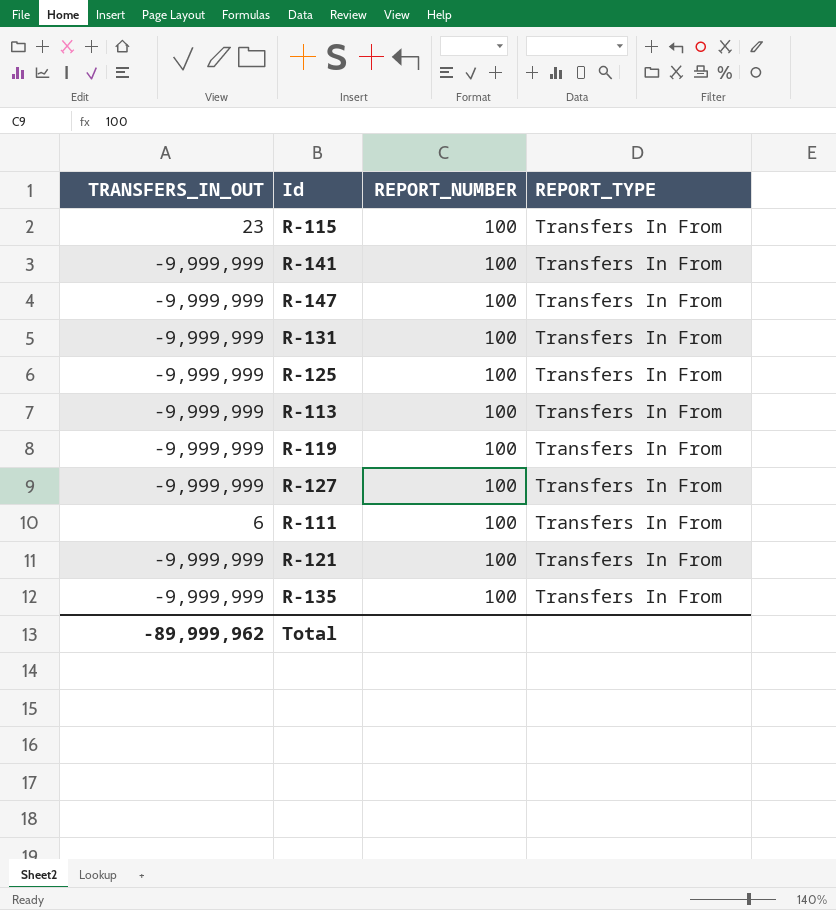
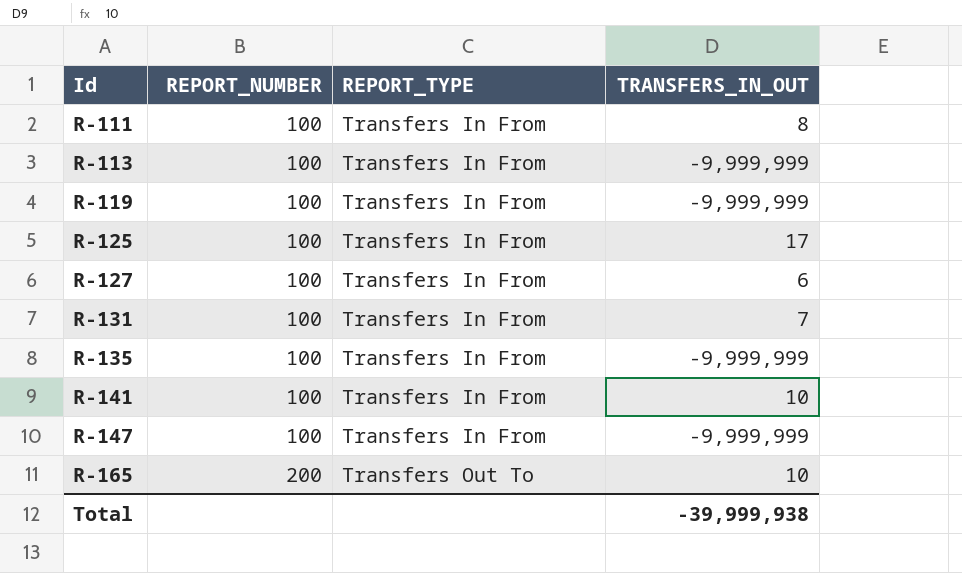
row order: none -> Id ascending
column TRANSFERS_IN_OUT | position: 1 -> 4
row R-115: 23 | 100 | Transfers In From -> none
row R-121: -9,999,999 | 100 | Transfers In From -> none
R-111 | TRANSFERS_IN_OUT: 6 -> 8
R-125 | TRANSFERS_IN_OUT: -9,999,999 -> 17
R-127 | TRANSFERS_IN_OUT: -9,999,999 -> 6
R-131 | TRANSFERS_IN_OUT: -9,999,999 -> 7
R-141 | TRANSFERS_IN_OUT: -9,999,999 -> 10
row R-165: none -> 200 | Transfers Out To | 10
Total | TRANSFERS_IN_OUT: -89,999,962 -> -39,999,938

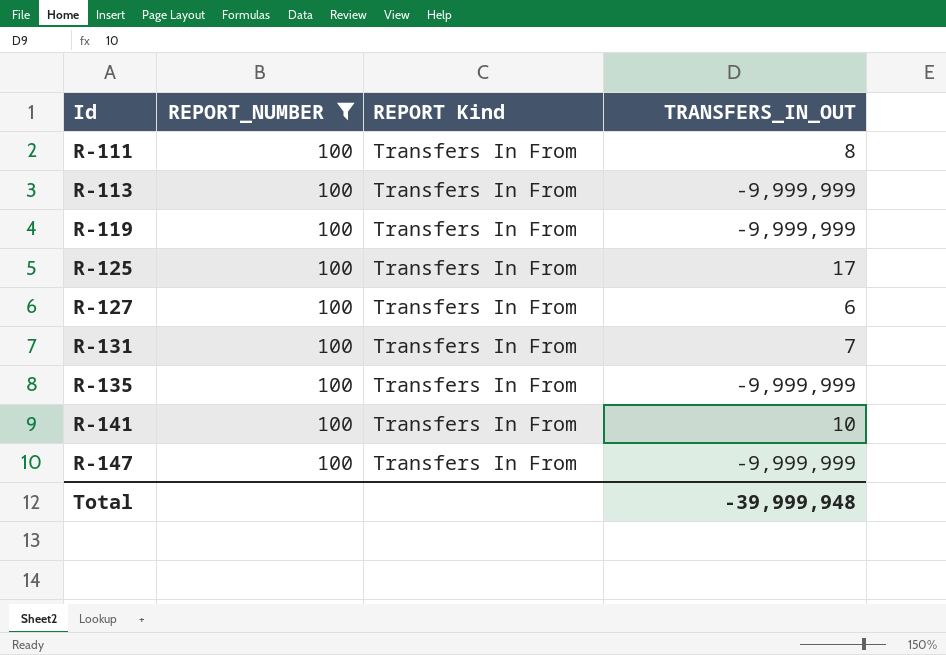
filter: none -> REPORT_NUMBER = 100
column name: REPORT_TYPE -> REPORT Kind
Total | TRANSFERS_IN_OUT: -39,999,938 -> -39,999,948

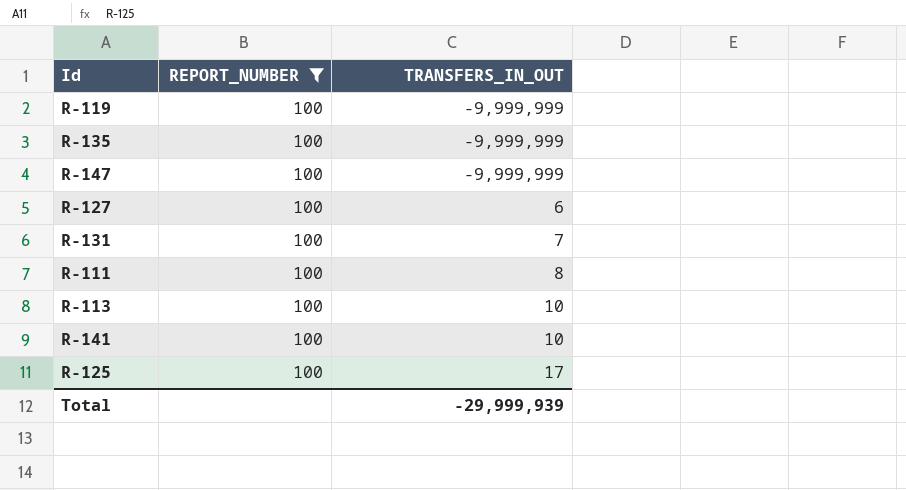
row order: Id ascending -> TRANSFERS_IN_OUT ascending
column REPORT Kind | position: 3 -> none
R-113 | TRANSFERS_IN_OUT: -9,999,999 -> 10
Total | TRANSFERS_IN_OUT: -39,999,948 -> -29,999,939

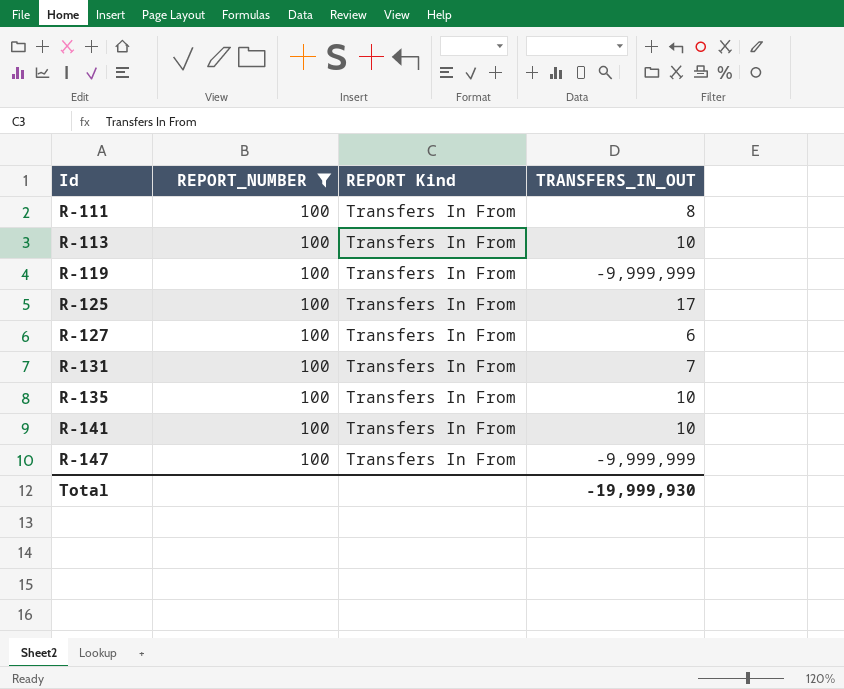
row order: TRANSFERS_IN_OUT ascending -> Id ascending
column REPORT Kind | position: none -> 3
R-135 | TRANSFERS_IN_OUT: -9,999,999 -> 10
Total | TRANSFERS_IN_OUT: -29,999,939 -> -19,999,930

